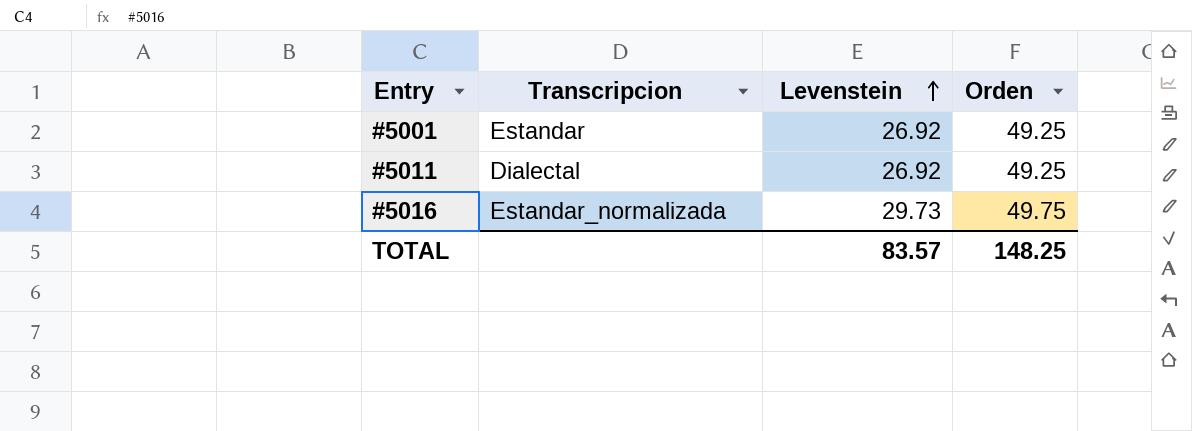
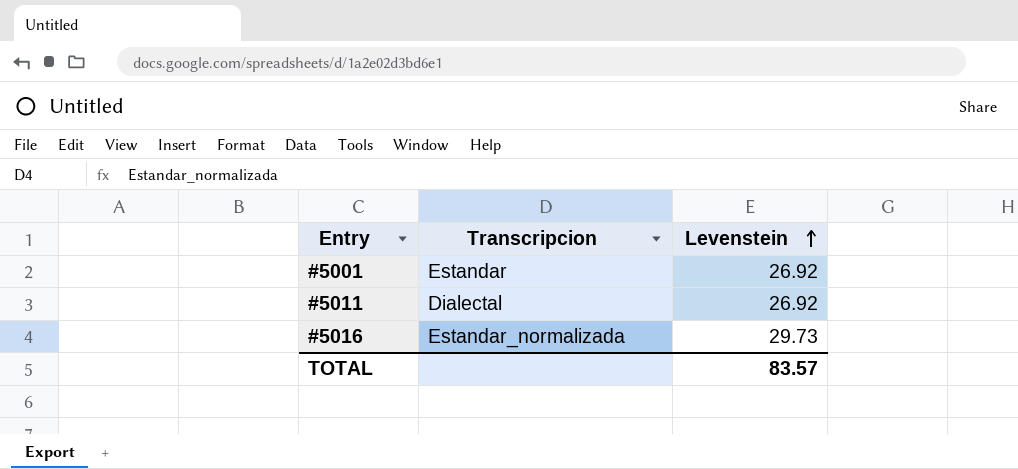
column Orden | position: 4 -> none

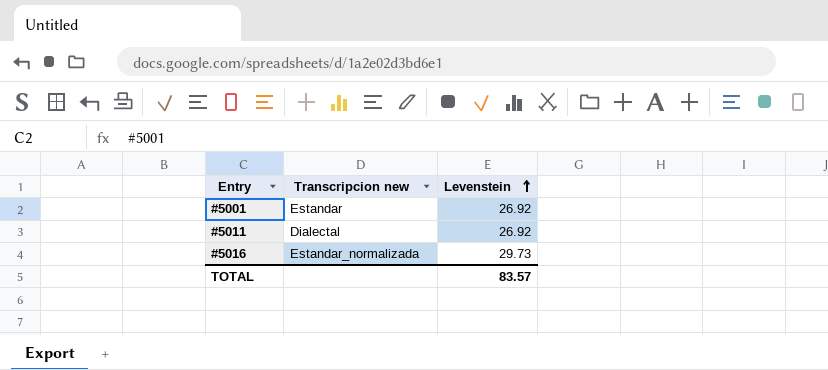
column name: Transcripcion -> Transcripcion new

